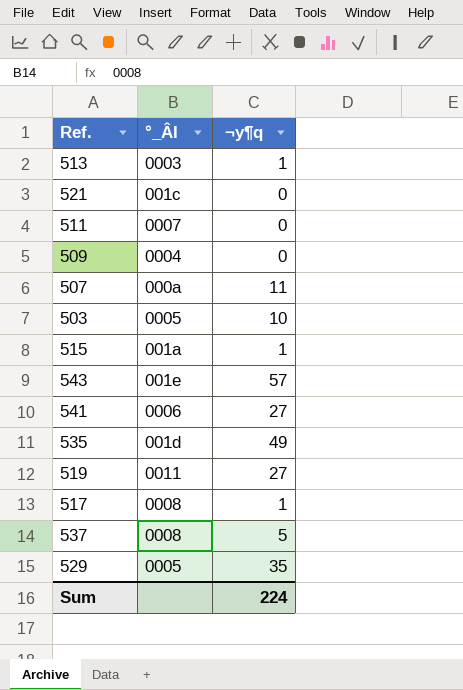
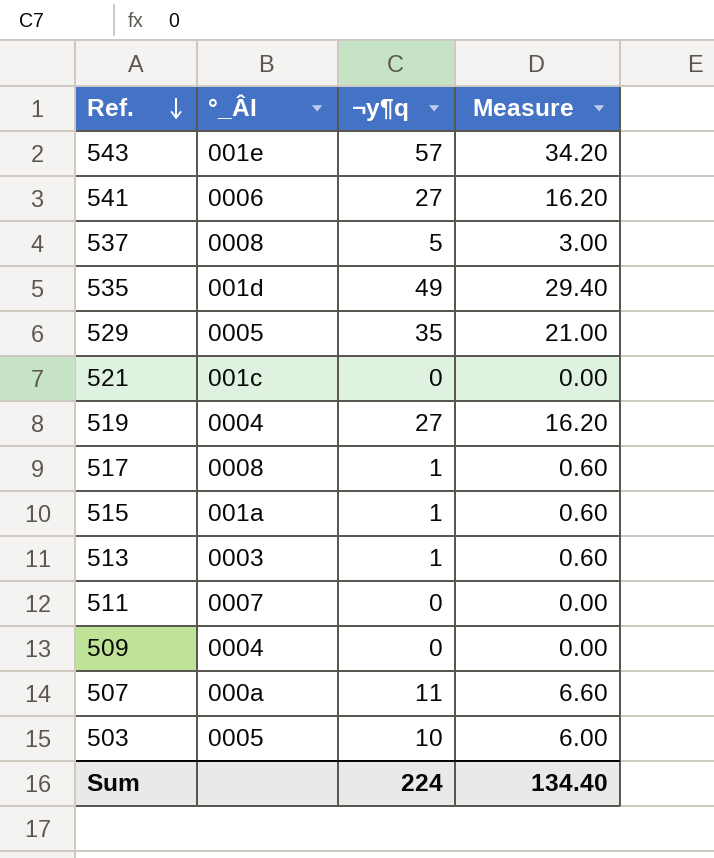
row order: none -> Ref. descending
column Measure | formula: none -> [¬y¶q] * 0.6
519 | °_ÂI: 0011 -> 0004

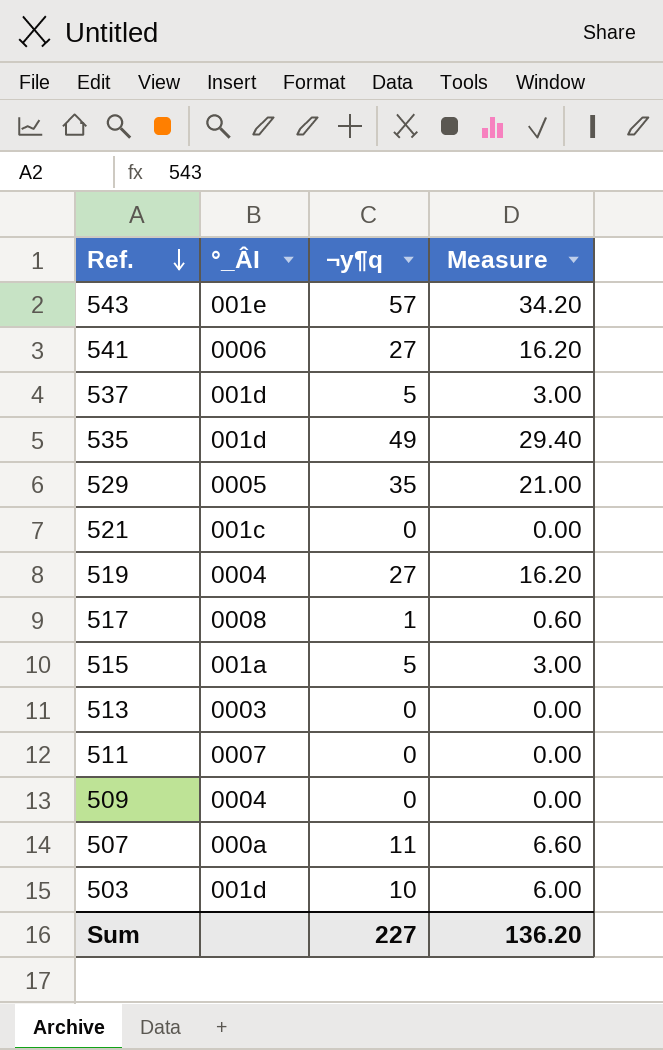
537 | °_ÂI: 0008 -> 001d
515 | ¬y¶q: 1 -> 5
515 | Measure: 0.60 -> 3.00
513 | ¬y¶q: 1 -> 0
513 | Measure: 0.60 -> 0.00
503 | °_ÂI: 0005 -> 001d
Sum | ¬y¶q: 224 -> 227
Sum | Measure: 134.40 -> 136.20

